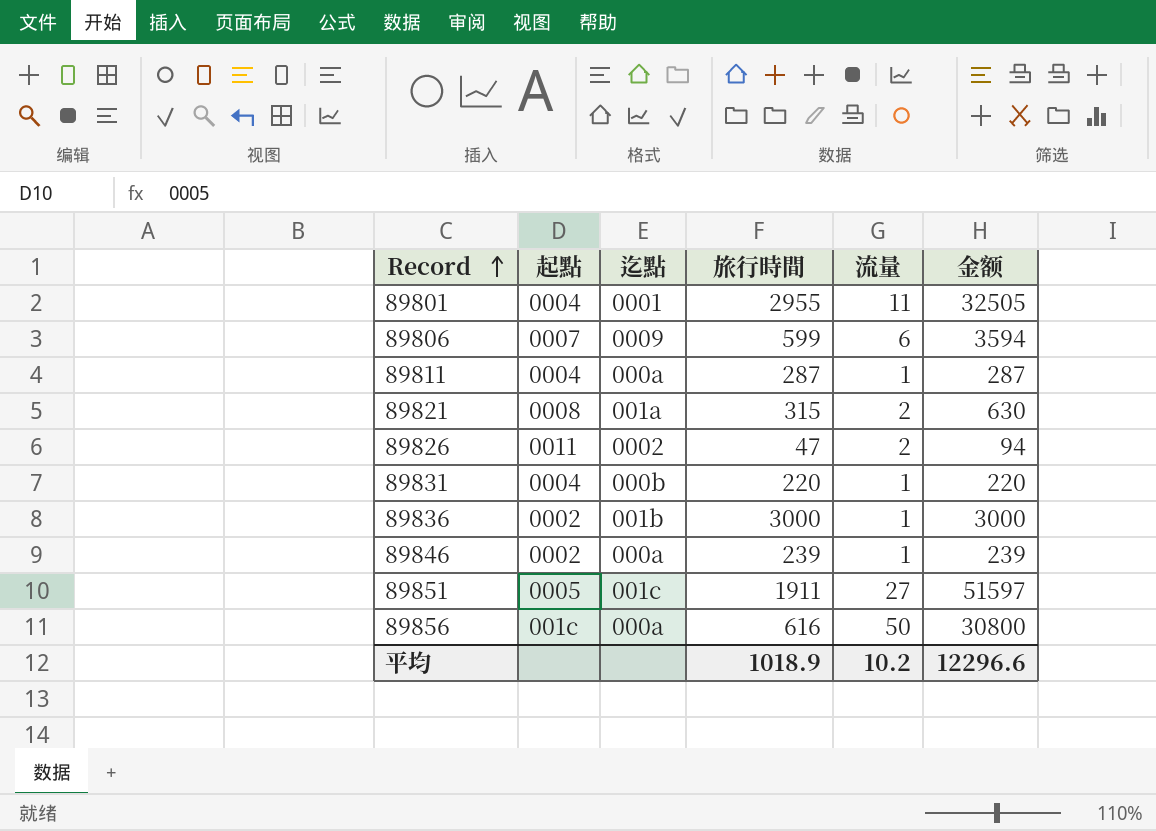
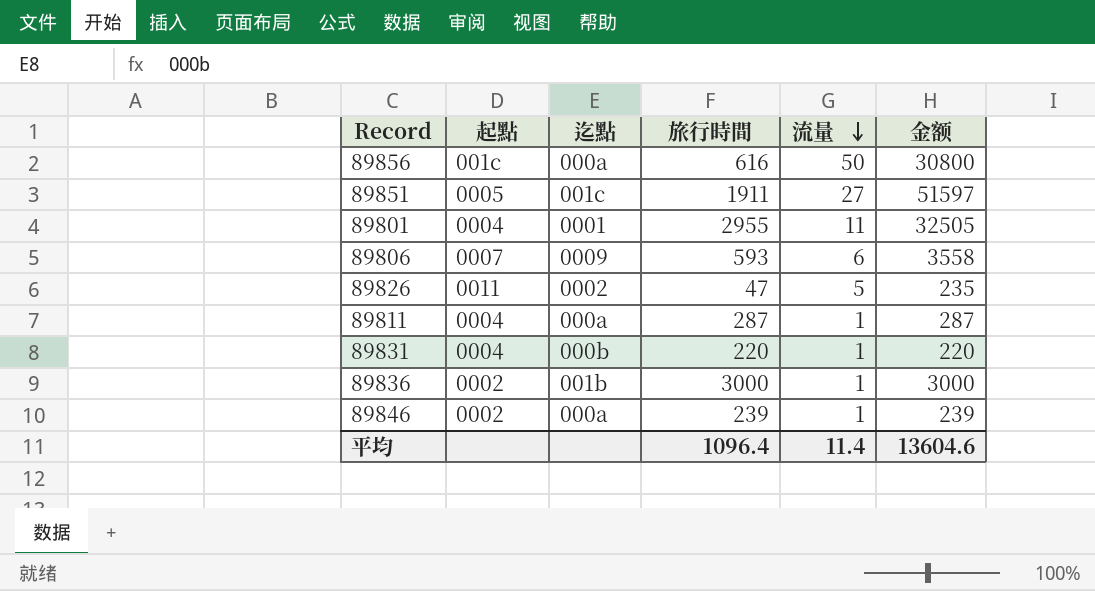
row order: Record ascending -> 流量 descending
row 89821: 0008 | 001a | 315 | 2 | 630 -> none
89806 | 旅行時間: 599 -> 593
89806 | 金额: 3594 -> 3558
89826 | 流量: 2 -> 5
89826 | 金额: 94 -> 235
平均 | 旅行時間: 1018.9 -> 1096.4
平均 | 流量: 10.2 -> 11.4
平均 | 金额: 12296.6 -> 13604.6

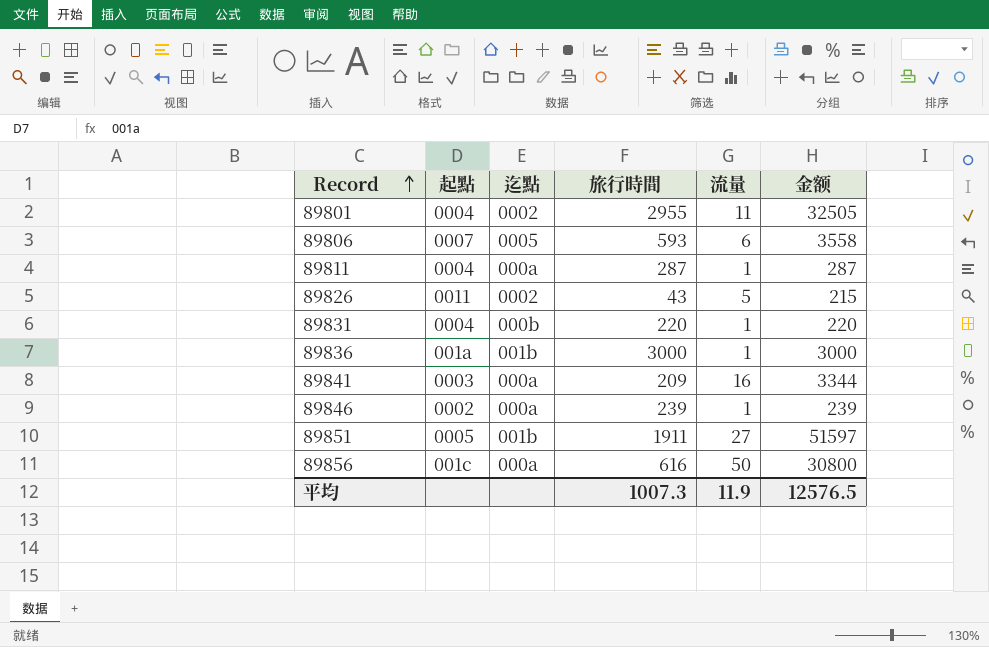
row order: 流量 descending -> Record ascending
89801 | 迄點: 0001 -> 0002
89806 | 迄點: 0009 -> 0005
89826 | 旅行時間: 47 -> 43
89826 | 金额: 235 -> 215
89836 | 起點: 0002 -> 001a
row 89841: none -> 0003 | 000a | 209 | 16 | 3344
89851 | 迄點: 001c -> 001b
平均 | 旅行時間: 1096.4 -> 1007.3
平均 | 流量: 11.4 -> 11.9
平均 | 金额: 13604.6 -> 12576.5

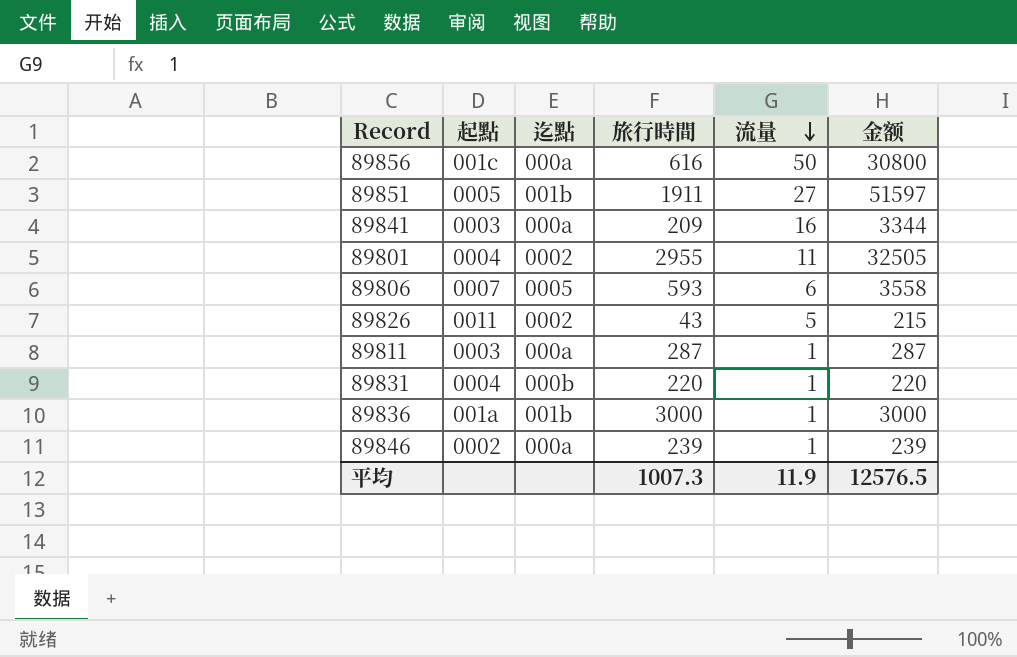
row order: Record ascending -> 流量 descending
89811 | 起點: 0004 -> 0003

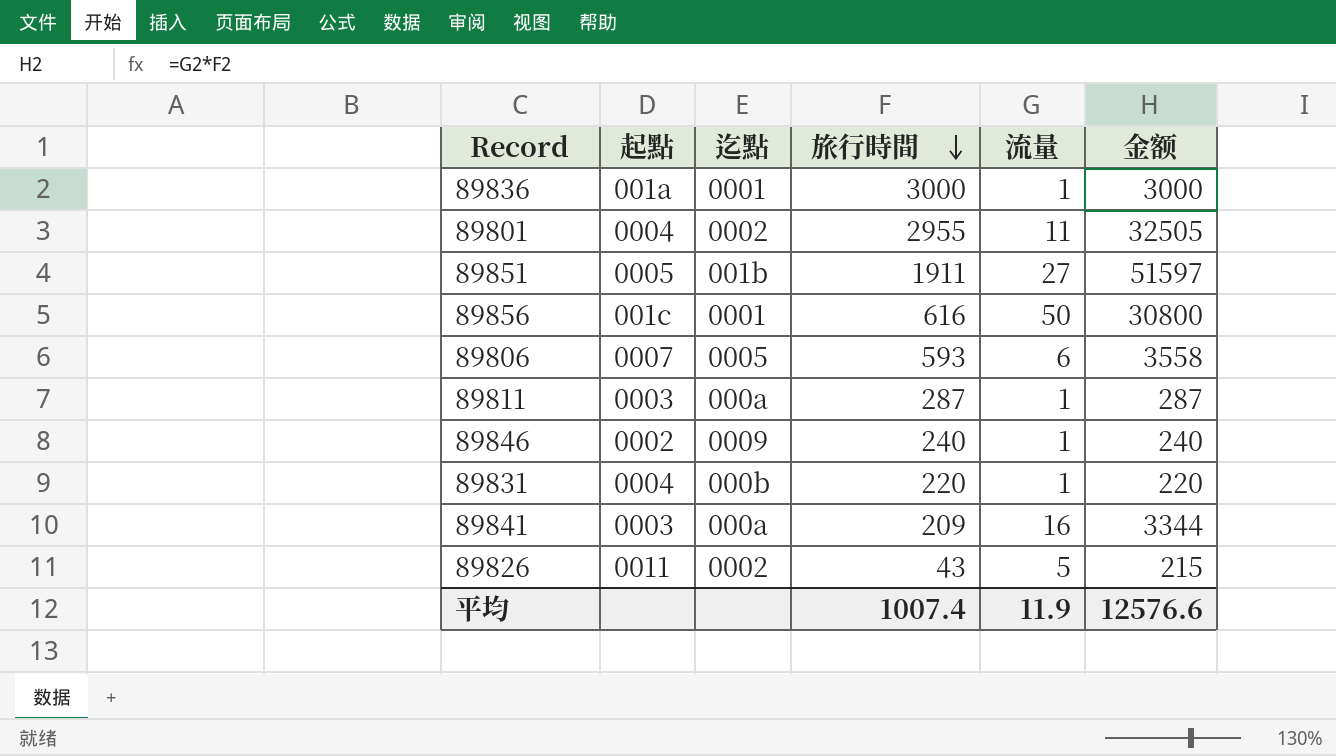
row order: 流量 descending -> 旅行時間 descending
89836 | 迄點: 001b -> 0001
89856 | 迄點: 000a -> 0001
89846 | 迄點: 000a -> 0009
89846 | 旅行時間: 239 -> 240
89846 | 金额: 239 -> 240
平均 | 旅行時間: 1007.3 -> 1007.4
平均 | 金额: 12576.5 -> 12576.6

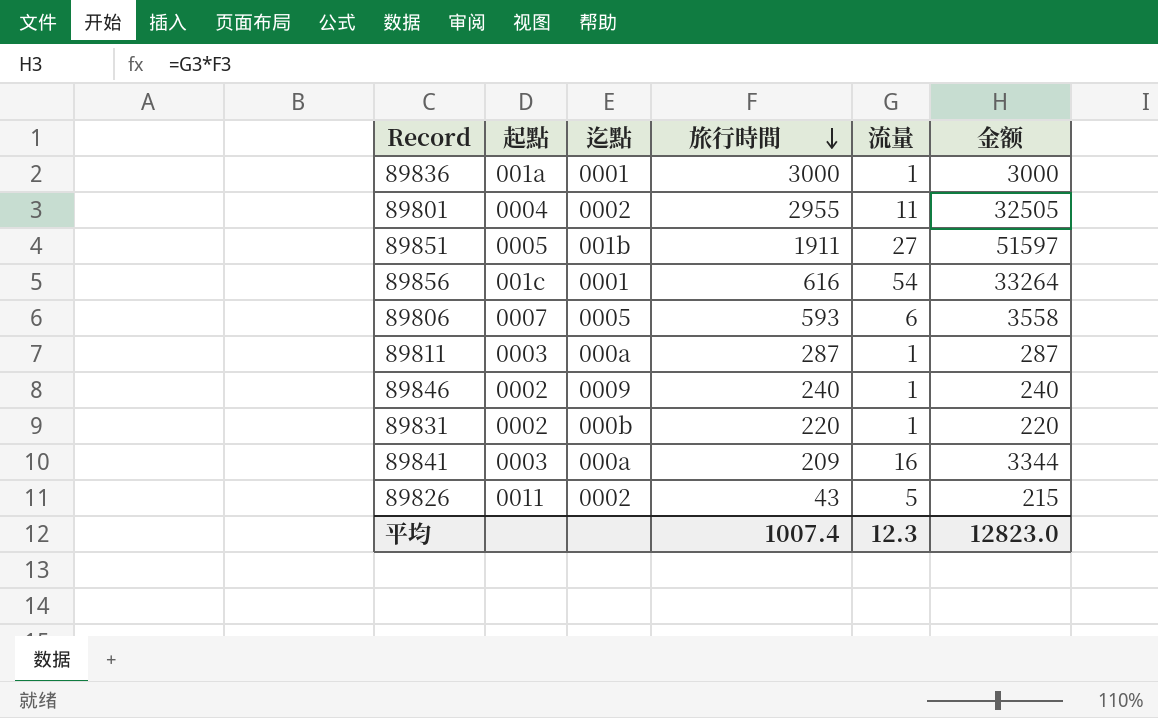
89856 | 流量: 50 -> 54
89856 | 金额: 30800 -> 33264
89831 | 起點: 0004 -> 0002
平均 | 流量: 11.9 -> 12.3
平均 | 金额: 12576.6 -> 12823.0

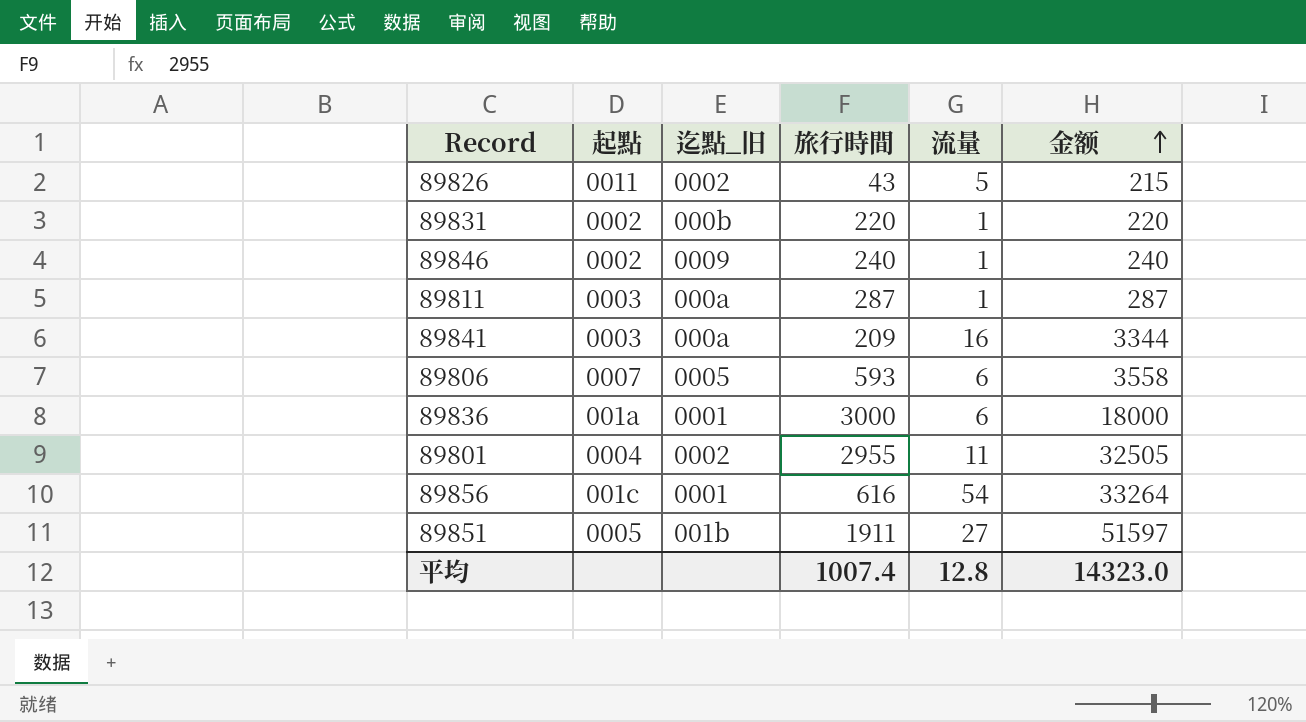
row order: 旅行時間 descending -> 金额 ascending
column name: 迄點 -> 迄點_旧
89836 | 流量: 1 -> 6
89836 | 金额: 3000 -> 18000
平均 | 流量: 12.3 -> 12.8
平均 | 金额: 12823.0 -> 14323.0

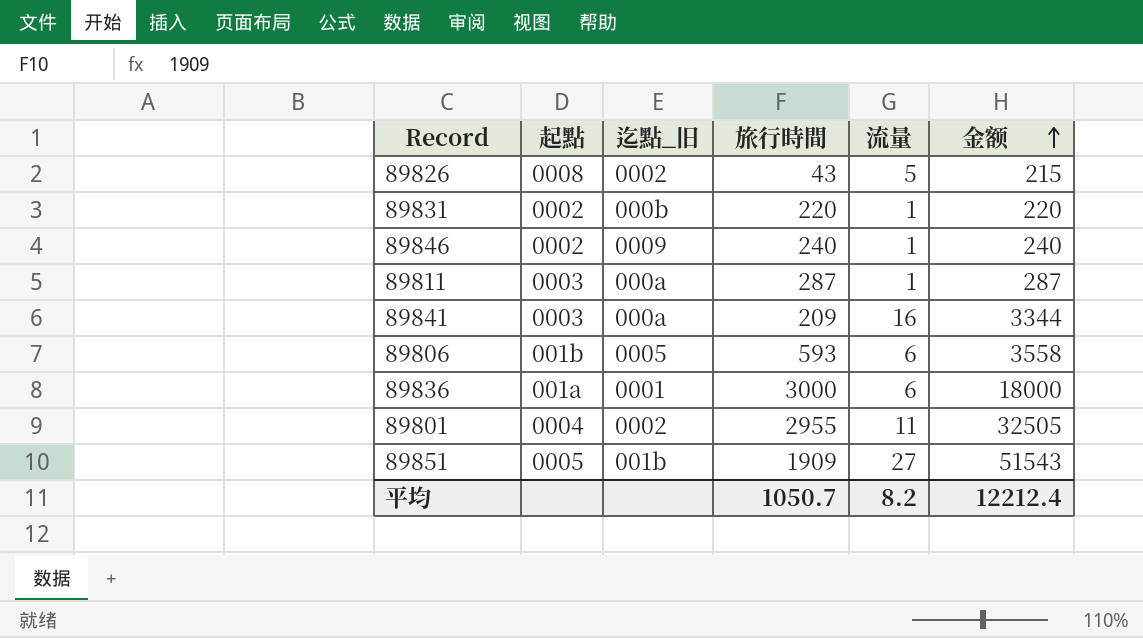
row 89856: 001c | 0001 | 616 | 54 | 33264 -> none
89826 | 起點: 0011 -> 0008
89806 | 起點: 0007 -> 001b
89851 | 旅行時間: 1911 -> 1909
89851 | 金额: 51597 -> 51543
平均 | 旅行時間: 1007.4 -> 1050.7
平均 | 流量: 12.8 -> 8.2
平均 | 金额: 14323.0 -> 12212.4

